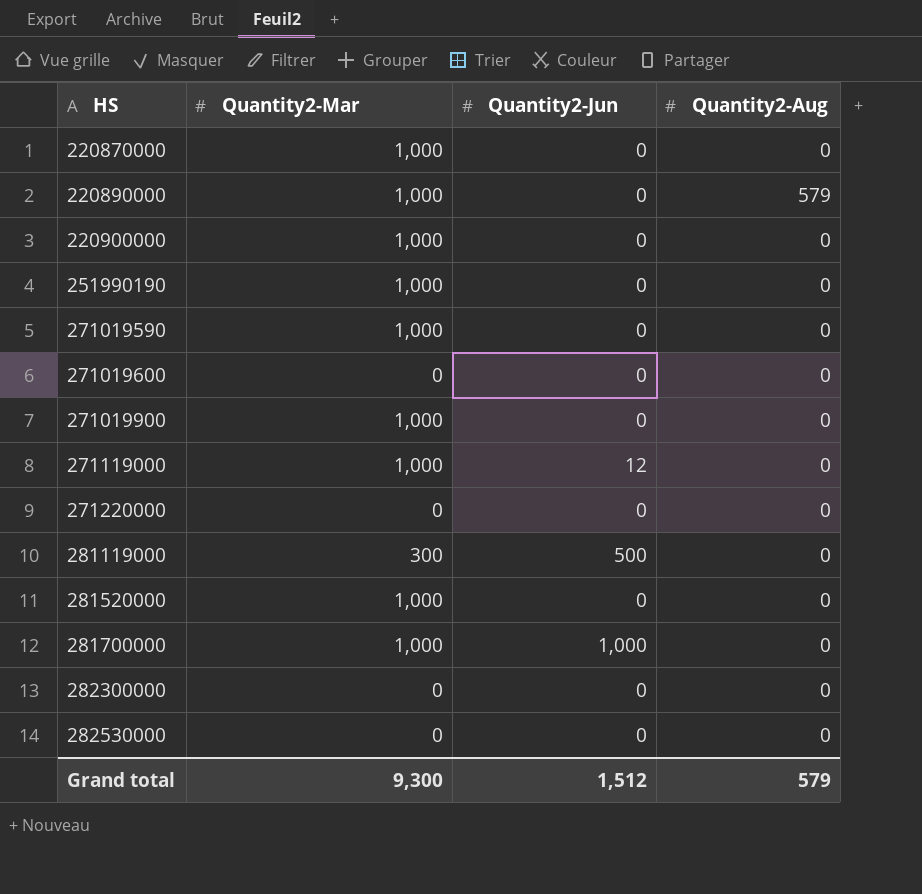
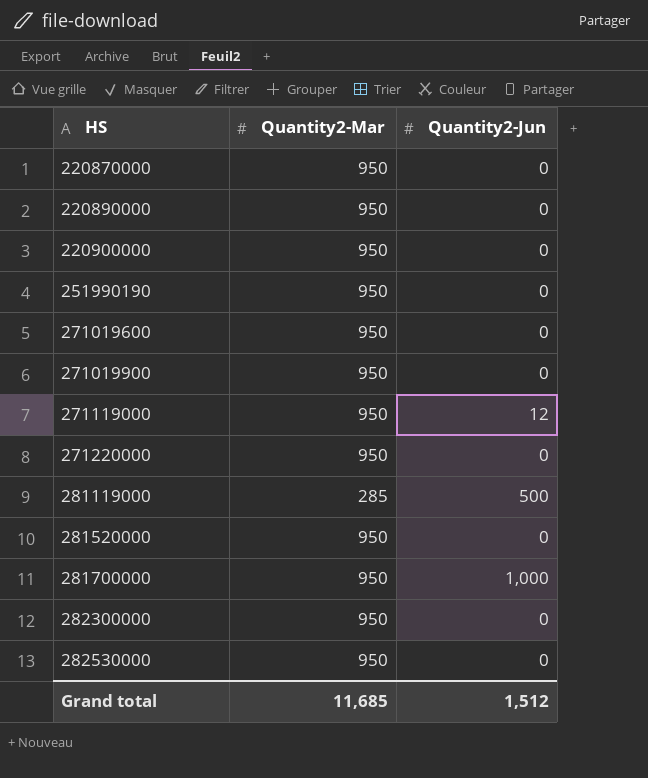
column Quantity2-Aug | position: 4 -> none
row 271019590: 1,000 | 0 | 0 -> none
220870000 | Quantity2-Mar: 1,000 -> 950
220890000 | Quantity2-Mar: 1,000 -> 950
220900000 | Quantity2-Mar: 1,000 -> 950
251990190 | Quantity2-Mar: 1,000 -> 950
271019600 | Quantity2-Mar: 0 -> 950
271019900 | Quantity2-Mar: 1,000 -> 950
271119000 | Quantity2-Mar: 1,000 -> 950
271220000 | Quantity2-Mar: 0 -> 950
281119000 | Quantity2-Mar: 300 -> 285
281520000 | Quantity2-Mar: 1,000 -> 950
281700000 | Quantity2-Mar: 1,000 -> 950
282300000 | Quantity2-Mar: 0 -> 950
282530000 | Quantity2-Mar: 0 -> 950
Grand total | Quantity2-Mar: 9,300 -> 11,685

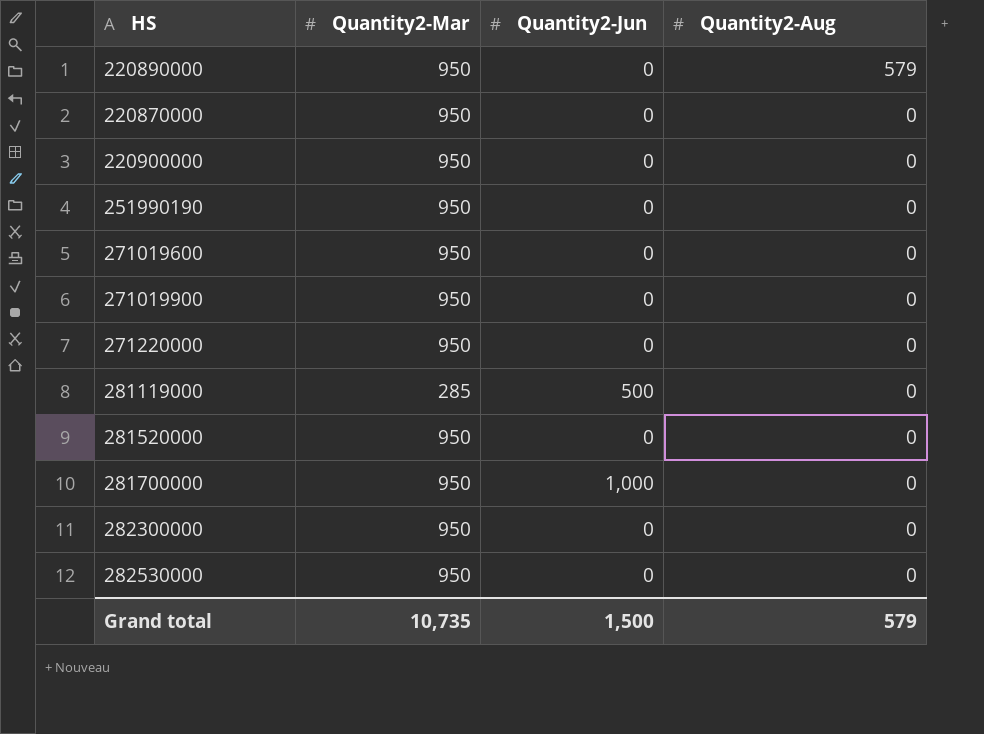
row order: HS ascending -> Quantity2-Aug descending
column Quantity2-Aug | position: none -> 4
row 271119000: 950 | 12 -> none
Grand total | Quantity2-Mar: 11,685 -> 10,735
Grand total | Quantity2-Jun: 1,512 -> 1,500

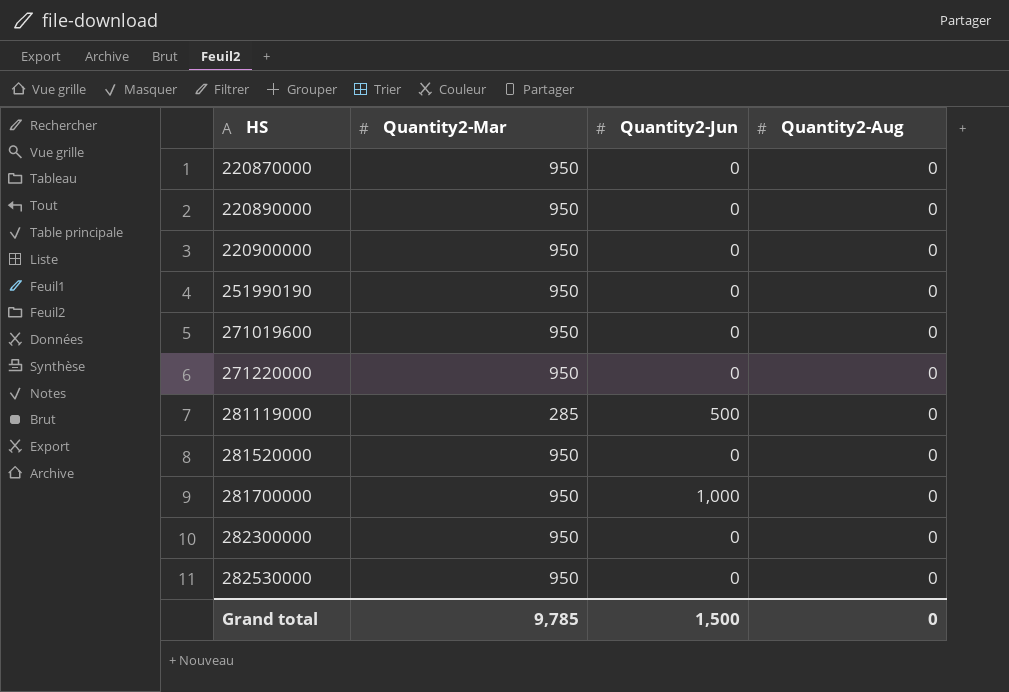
row order: Quantity2-Aug descending -> HS ascending
row 271019900: 950 | 0 | 0 -> none
220890000 | Quantity2-Aug: 579 -> 0
Grand total | Quantity2-Mar: 10,735 -> 9,785
Grand total | Quantity2-Aug: 579 -> 0

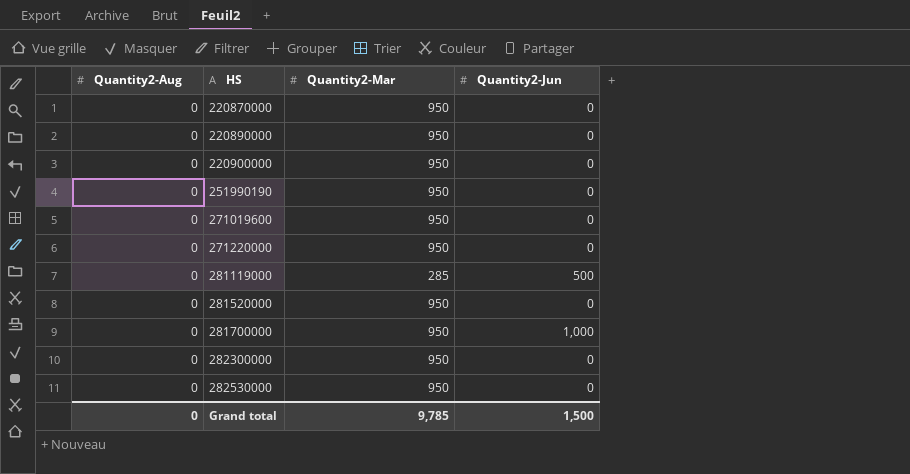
column Quantity2-Aug | position: 4 -> 1

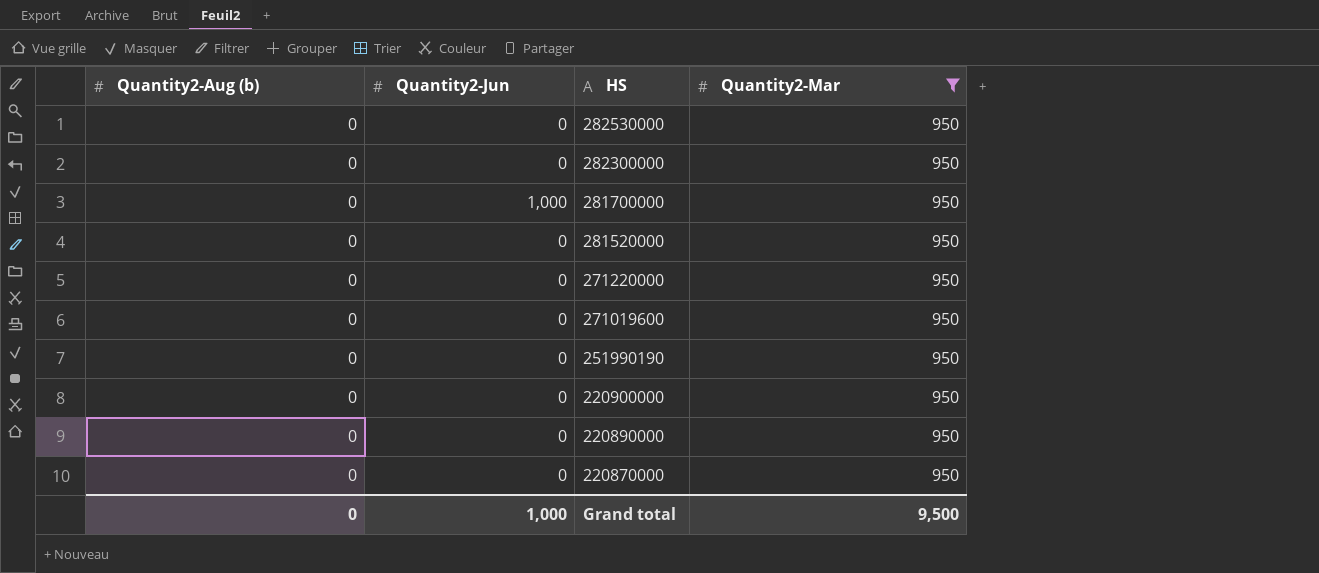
filter: none -> Quantity2-Mar = 950
row order: HS ascending -> HS descending
column name: Quantity2-Aug -> Quantity2-Aug (b)
column Quantity2-Jun | position: 4 -> 2
Grand total | Quantity2-Jun: 1,500 -> 1,000
Grand total | Quantity2-Mar: 9,785 -> 9,500

